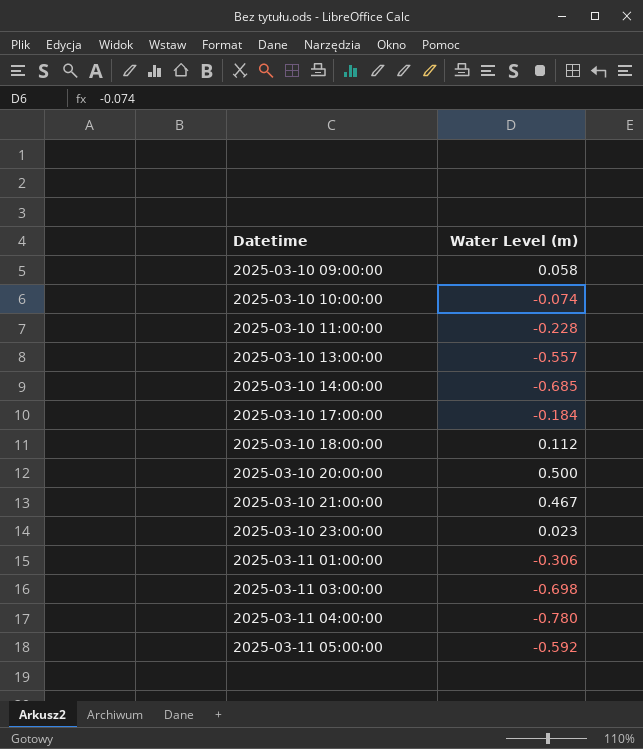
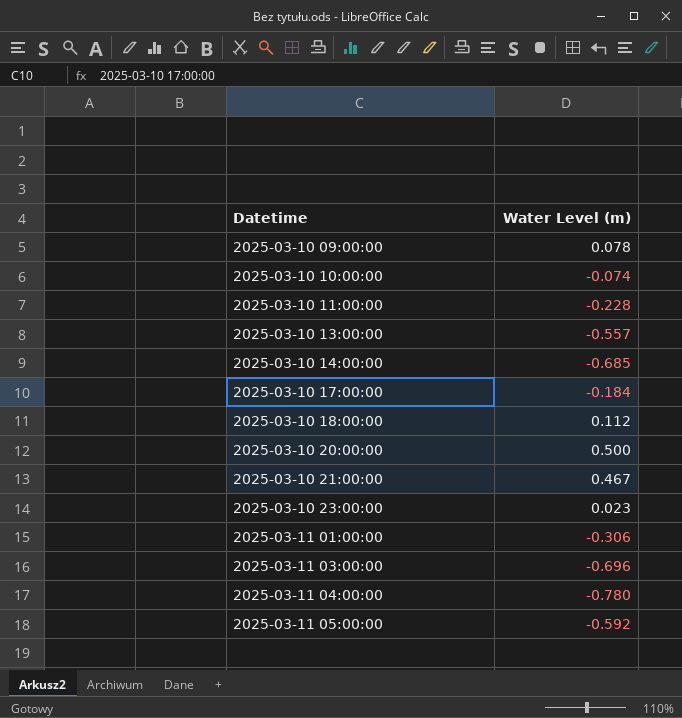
2025-03-10 09:00:00 | Water Level (m): 0.058 -> 0.078
2025-03-11 03:00:00 | Water Level (m): -0.698 -> -0.696

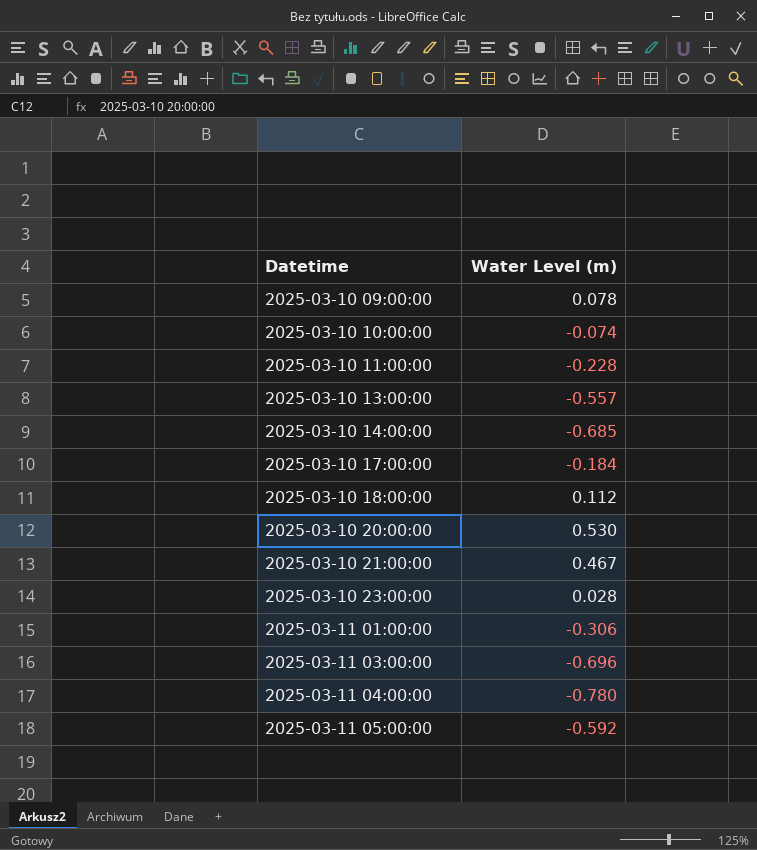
2025-03-10 20:00:00 | Water Level (m): 0.500 -> 0.530
2025-03-10 23:00:00 | Water Level (m): 0.023 -> 0.028

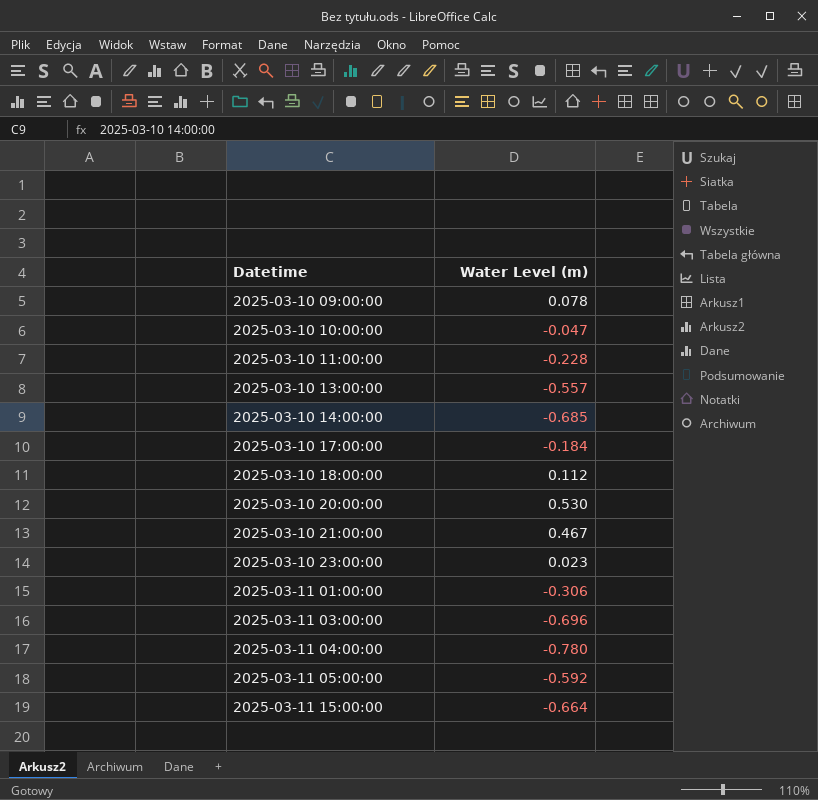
2025-03-10 10:00:00 | Water Level (m): -0.074 -> -0.047
2025-03-10 23:00:00 | Water Level (m): 0.028 -> 0.023
row 2025-03-11 15:00:00: none -> -0.664

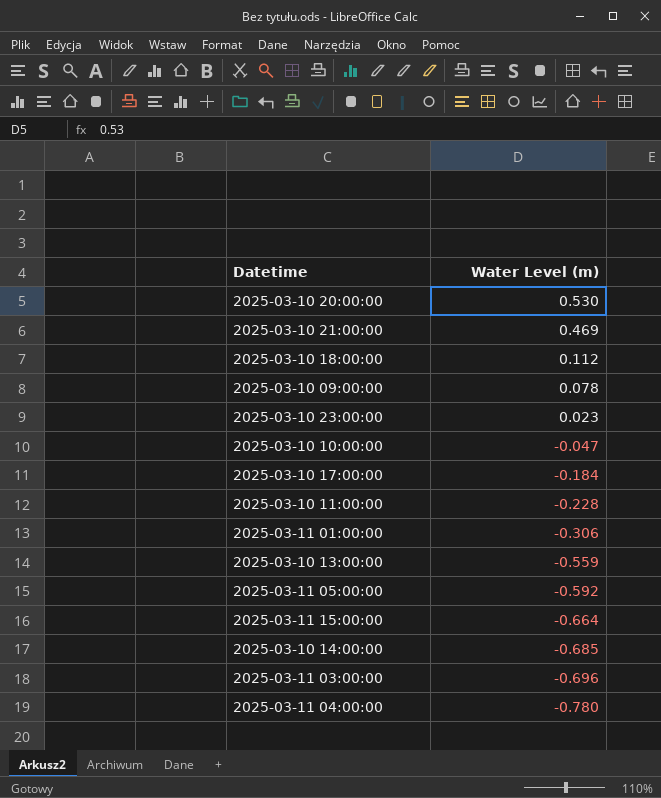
row order: Datetime ascending -> Water Level (m) descending
2025-03-10 21:00:00 | Water Level (m): 0.467 -> 0.469
2025-03-10 13:00:00 | Water Level (m): -0.557 -> -0.559

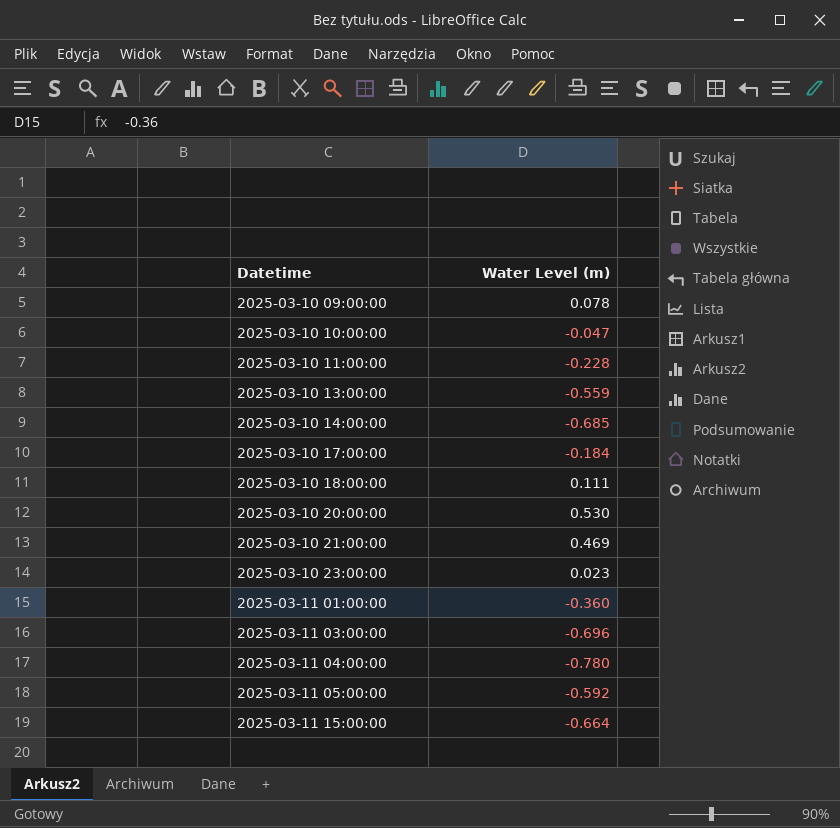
row order: Water Level (m) descending -> Datetime ascending
2025-03-10 18:00:00 | Water Level (m): 0.112 -> 0.111
2025-03-11 01:00:00 | Water Level (m): -0.306 -> -0.360

